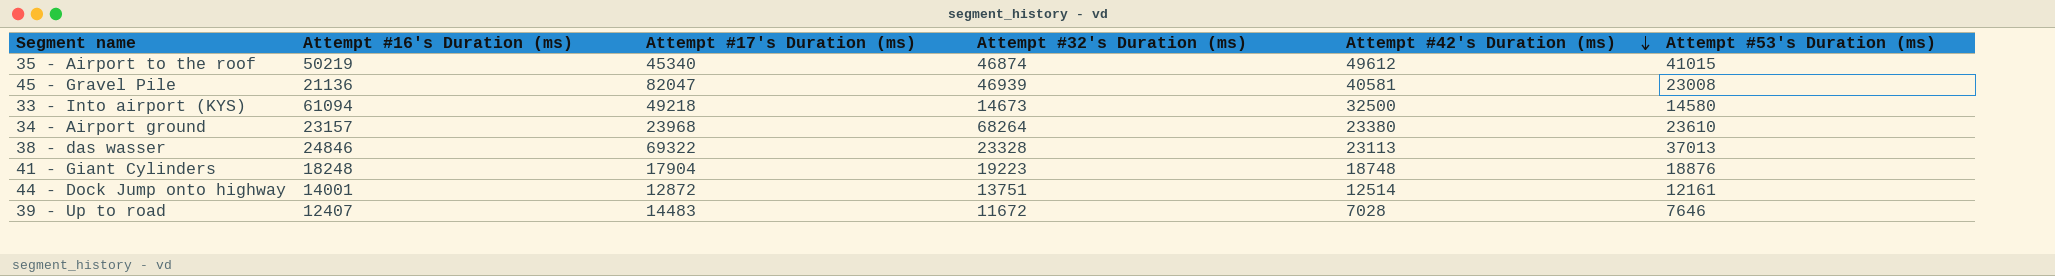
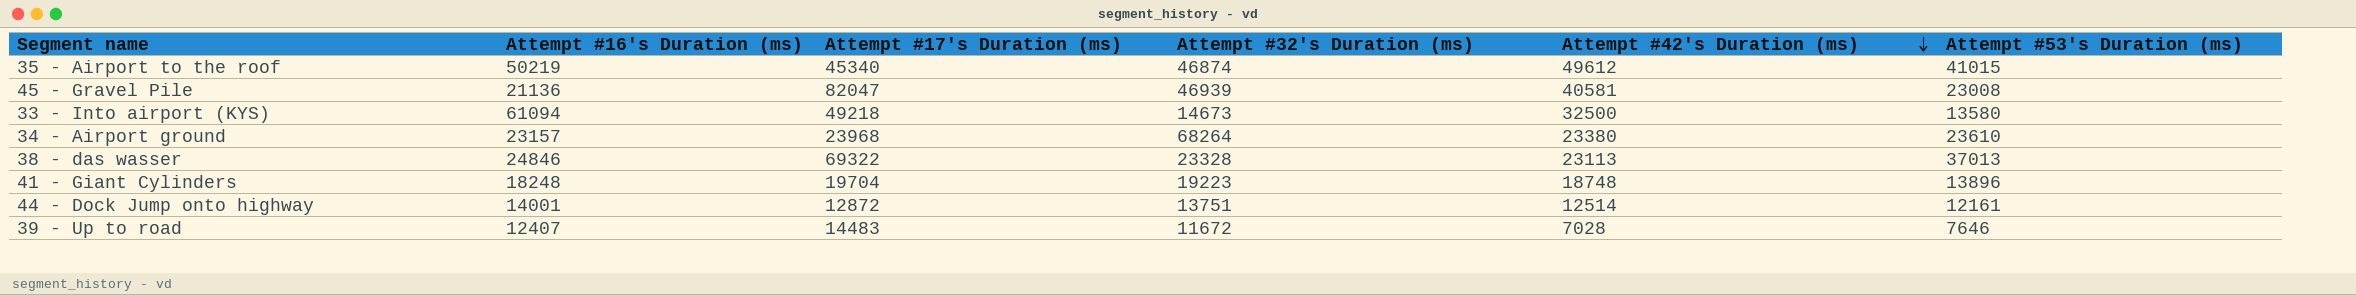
33 - Into airport (KYS) | Attempt #53's Duration (ms): 14580 -> 13580
41 - Giant Cylinders | Attempt #17's Duration (ms): 17904 -> 19704
41 - Giant Cylinders | Attempt #53's Duration (ms): 18876 -> 13896

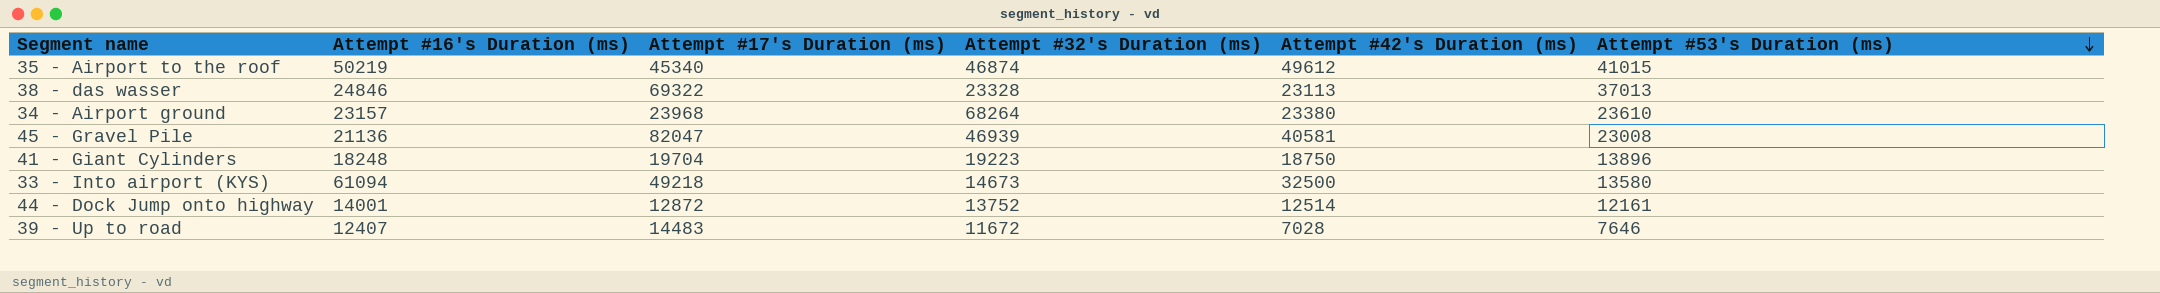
row order: Attempt #42's Duration (ms) descending -> Attempt #53's Duration (ms) descending
41 - Giant Cylinders | Attempt #42's Duration (ms): 18748 -> 18750
44 - Dock Jump onto highway | Attempt #32's Duration (ms): 13751 -> 13752

